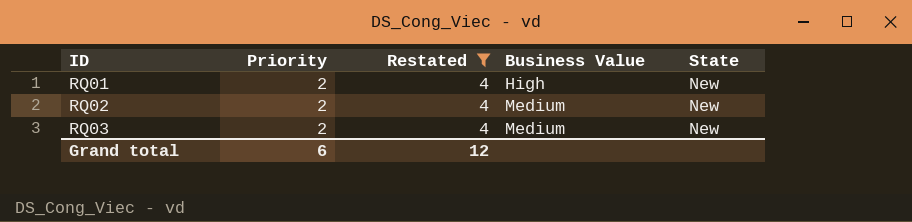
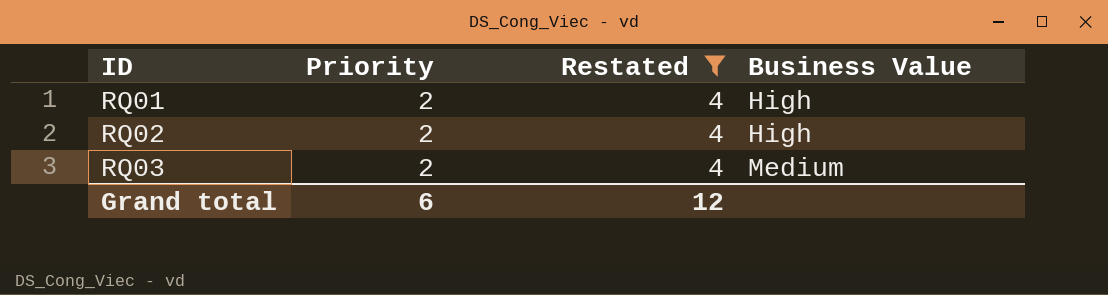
column State | position: 5 -> none
RQ02 | Business Value: Medium -> High

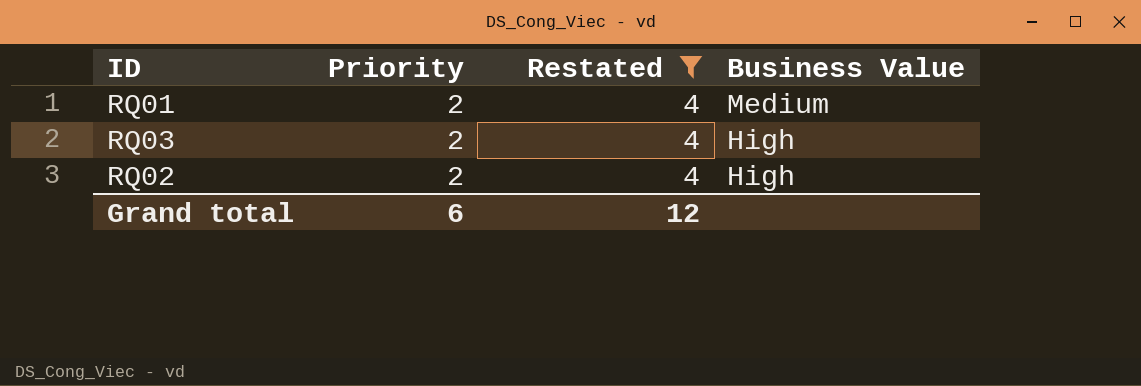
row order: ID ascending -> Business Value descending
RQ01 | Business Value: High -> Medium
RQ03 | Business Value: Medium -> High

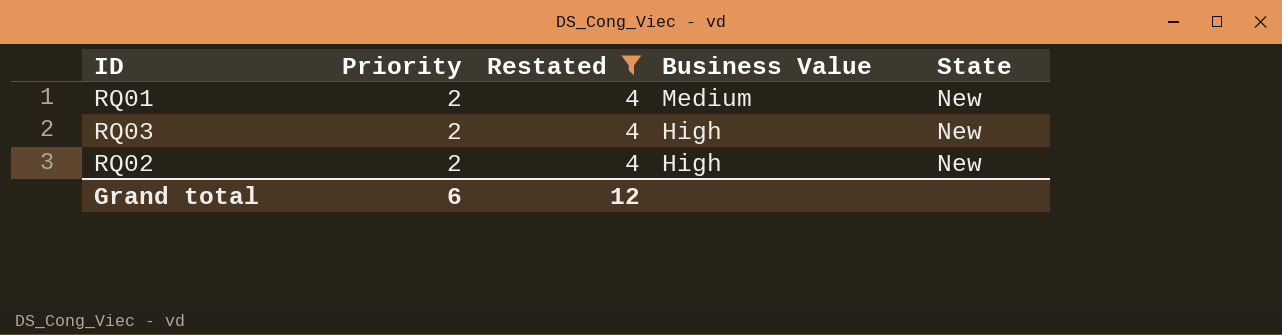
column State | position: none -> 5

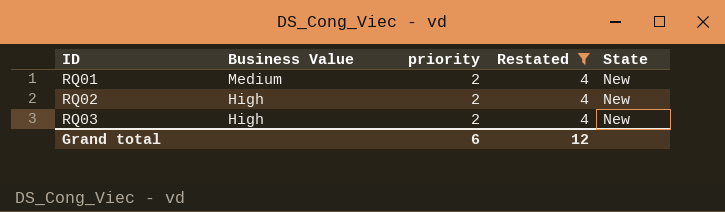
row order: Business Value descending -> ID ascending
column Business Value | position: 4 -> 2
column name: Priority -> priority

